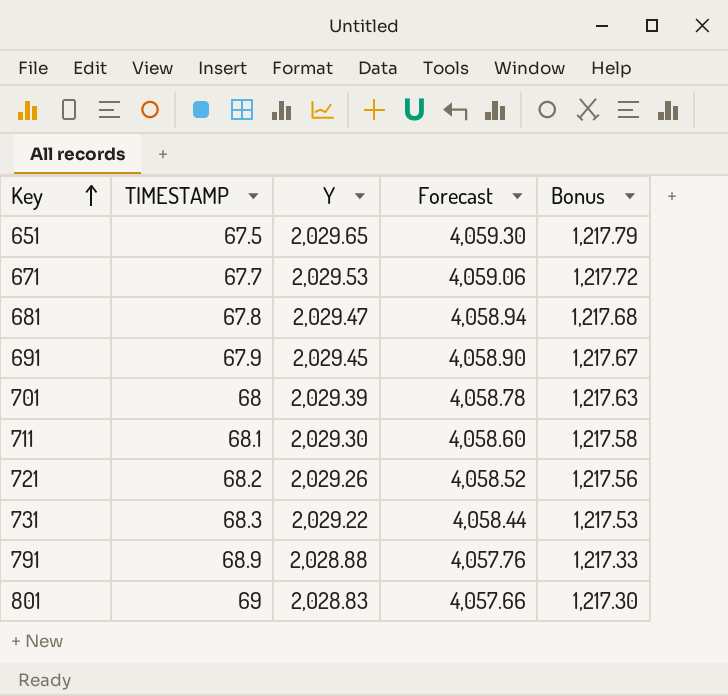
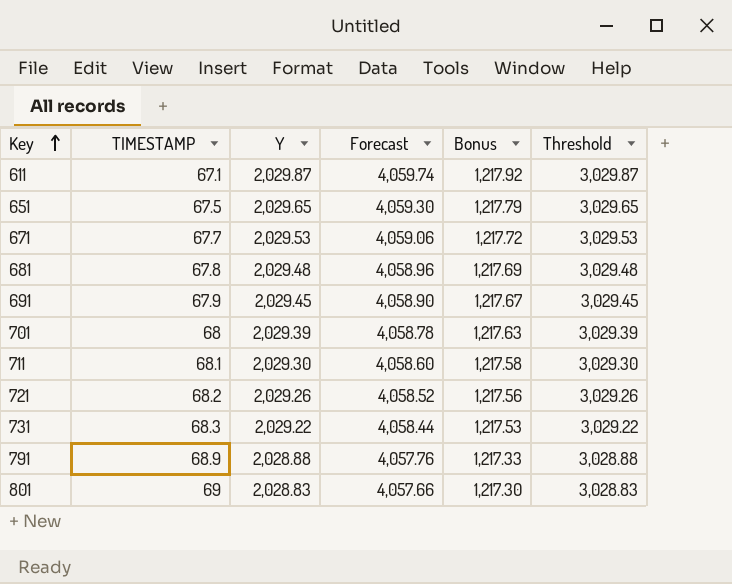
column Threshold | formula: none -> [Y] + 1000
row 611: none -> 67.1 | 2,029.87 | 4,059.74 | 1,217.92 | 3,029.87
681 | Y: 2,029.47 -> 2,029.48
681 | Forecast: 4,058.94 -> 4,058.96
681 | Bonus: 1,217.68 -> 1,217.69

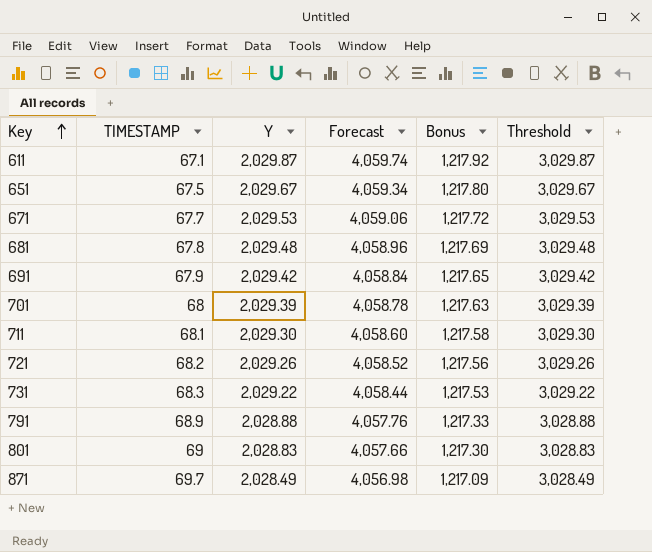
651 | Y: 2,029.65 -> 2,029.67
651 | Forecast: 4,059.30 -> 4,059.34
651 | Bonus: 1,217.79 -> 1,217.80
651 | Threshold: 3,029.65 -> 3,029.67
691 | Y: 2,029.45 -> 2,029.42
691 | Forecast: 4,058.90 -> 4,058.84
691 | Bonus: 1,217.67 -> 1,217.65
691 | Threshold: 3,029.45 -> 3,029.42
row 871: none -> 69.7 | 2,028.49 | 4,056.98 | 1,217.09 | 3,028.49

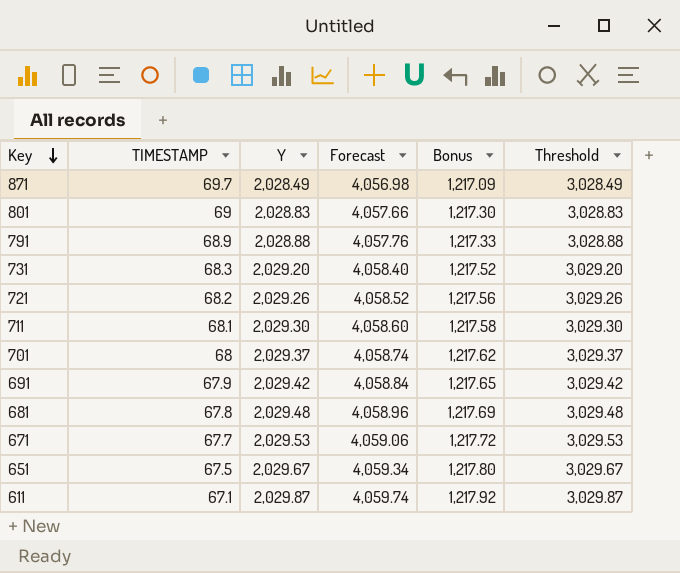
row order: Key ascending -> Key descending
731 | Y: 2,029.22 -> 2,029.20
731 | Forecast: 4,058.44 -> 4,058.40
731 | Bonus: 1,217.53 -> 1,217.52
731 | Threshold: 3,029.22 -> 3,029.20
701 | Y: 2,029.39 -> 2,029.37
701 | Forecast: 4,058.78 -> 4,058.74
701 | Bonus: 1,217.63 -> 1,217.62
701 | Threshold: 3,029.39 -> 3,029.37

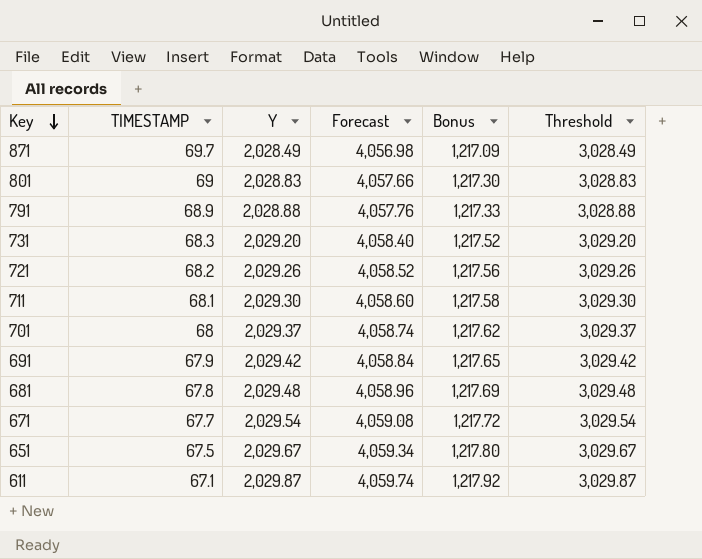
671 | Y: 2,029.53 -> 2,029.54
671 | Forecast: 4,059.06 -> 4,059.08
671 | Threshold: 3,029.53 -> 3,029.54

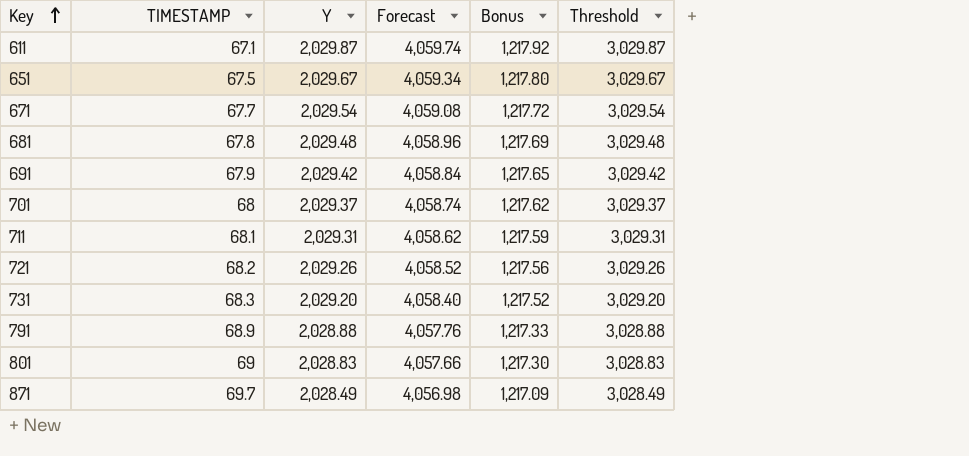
row order: Key descending -> Key ascending
711 | Y: 2,029.30 -> 2,029.31
711 | Forecast: 4,058.60 -> 4,058.62
711 | Bonus: 1,217.58 -> 1,217.59
711 | Threshold: 3,029.30 -> 3,029.31

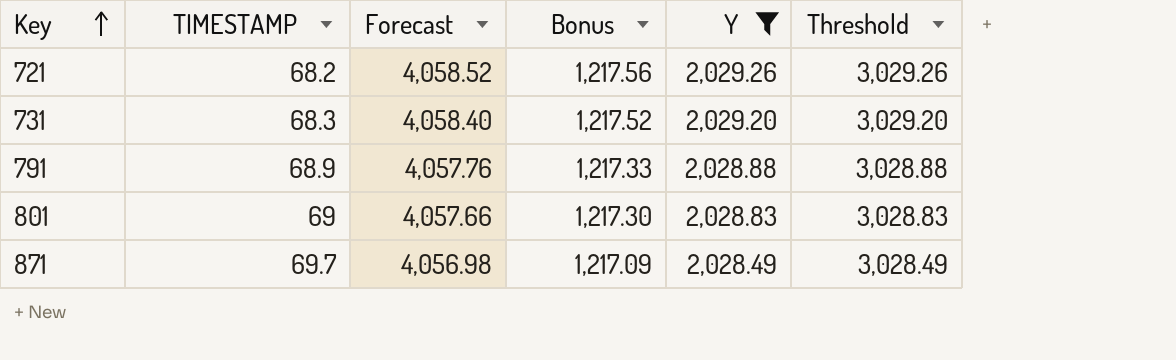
filter: none -> Y <= 2,029.26
column Y | position: 3 -> 5

